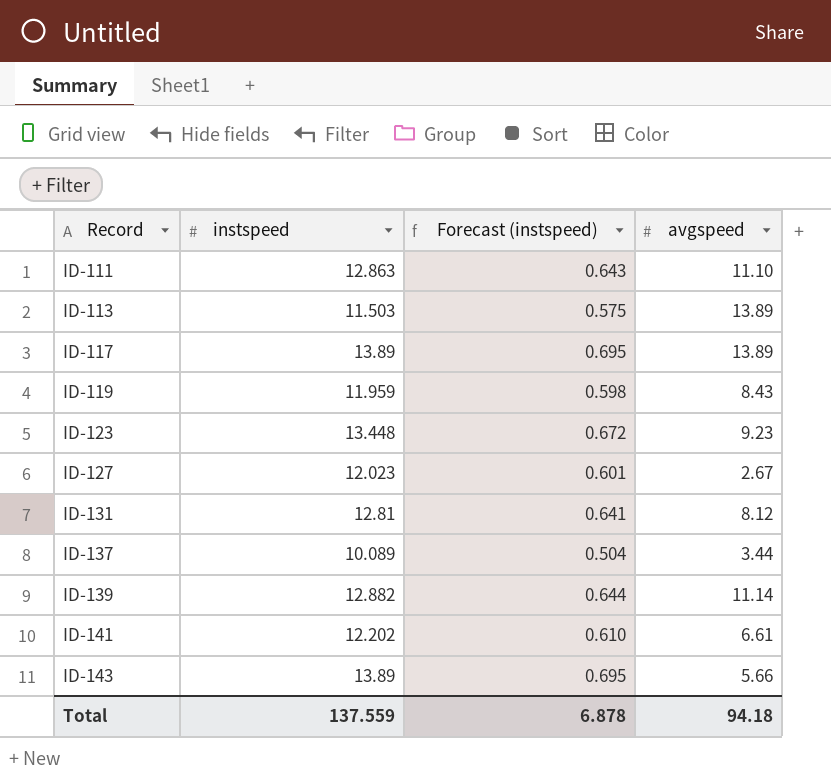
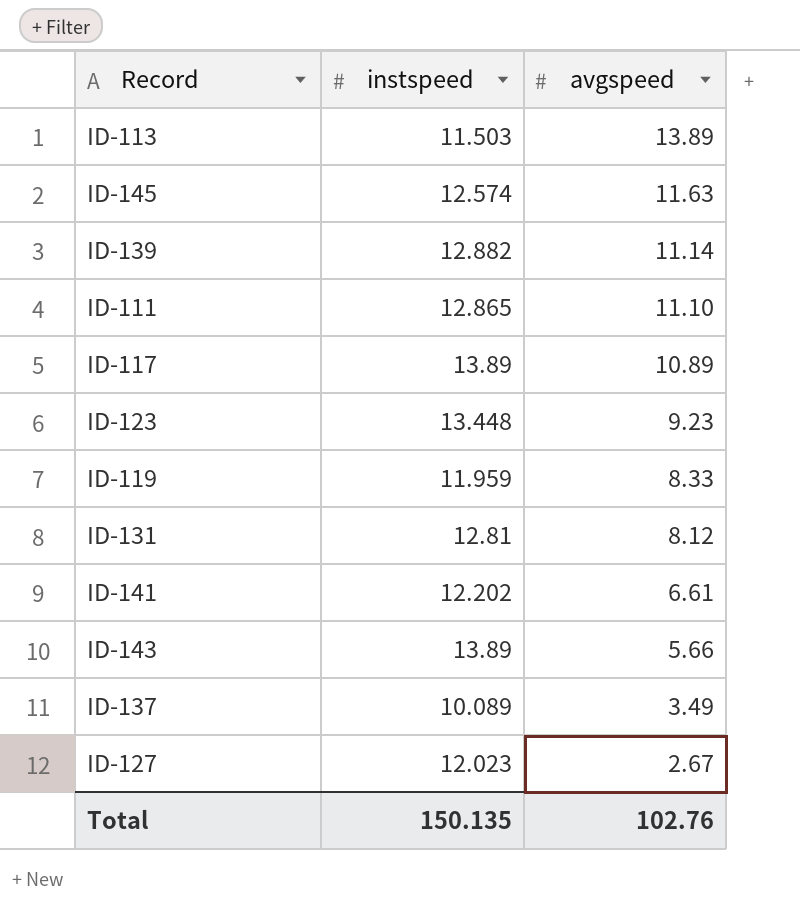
row order: Record ascending -> avgspeed descending
column Forecast (instspeed) | formula: [instspeed] * 0.05 -> none
row ID-145: none -> 12.574 | 11.63
ID-111 | instspeed: 12.863 -> 12.865
ID-117 | avgspeed: 13.89 -> 10.89
ID-119 | avgspeed: 8.43 -> 8.33
ID-137 | avgspeed: 3.44 -> 3.49
Total | instspeed: 137.559 -> 150.135
Total | avgspeed: 94.18 -> 102.76

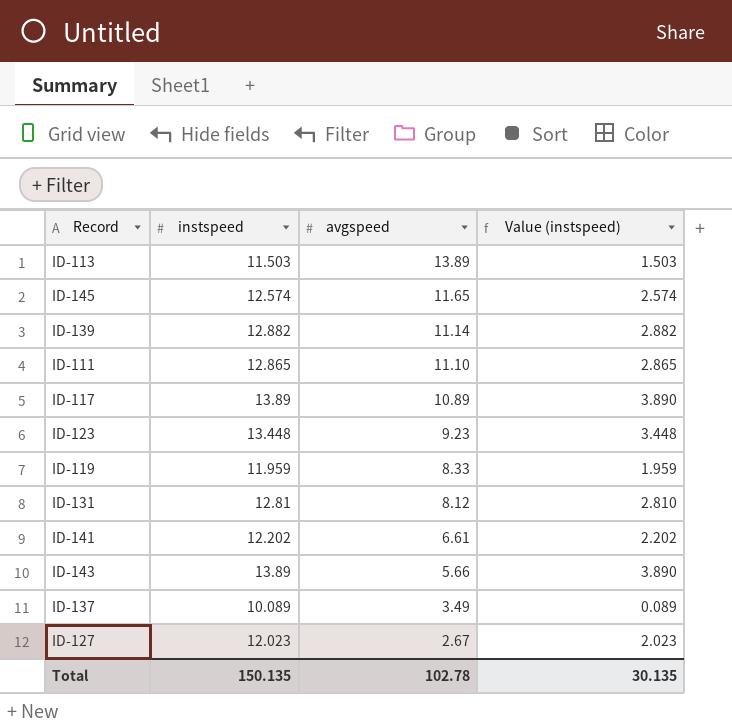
column Value (instspeed) | formula: none -> [instspeed] - 10
ID-145 | avgspeed: 11.63 -> 11.65
Total | avgspeed: 102.76 -> 102.78

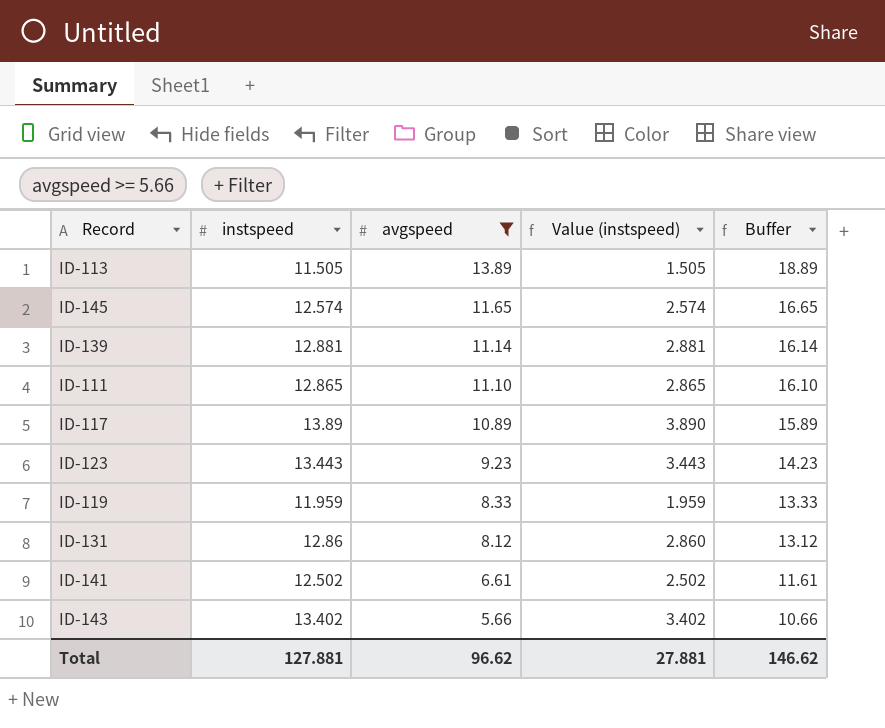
filter: none -> avgspeed >= 5.66
column Buffer | formula: none -> [avgspeed] + 5
ID-113 | instspeed: 11.503 -> 11.505
ID-113 | Value (instspeed): 1.503 -> 1.505
ID-139 | instspeed: 12.882 -> 12.881
ID-139 | Value (instspeed): 2.882 -> 2.881
ID-123 | instspeed: 13.448 -> 13.443
ID-123 | Value (instspeed): 3.448 -> 3.443
ID-131 | instspeed: 12.81 -> 12.86
ID-131 | Value (instspeed): 2.810 -> 2.860
ID-141 | instspeed: 12.202 -> 12.502
ID-141 | Value (instspeed): 2.202 -> 2.502
ID-143 | instspeed: 13.89 -> 13.402
ID-143 | Value (instspeed): 3.890 -> 3.402
Total | instspeed: 150.135 -> 127.881
Total | avgspeed: 102.78 -> 96.62
Total | Value (instspeed): 30.135 -> 27.881

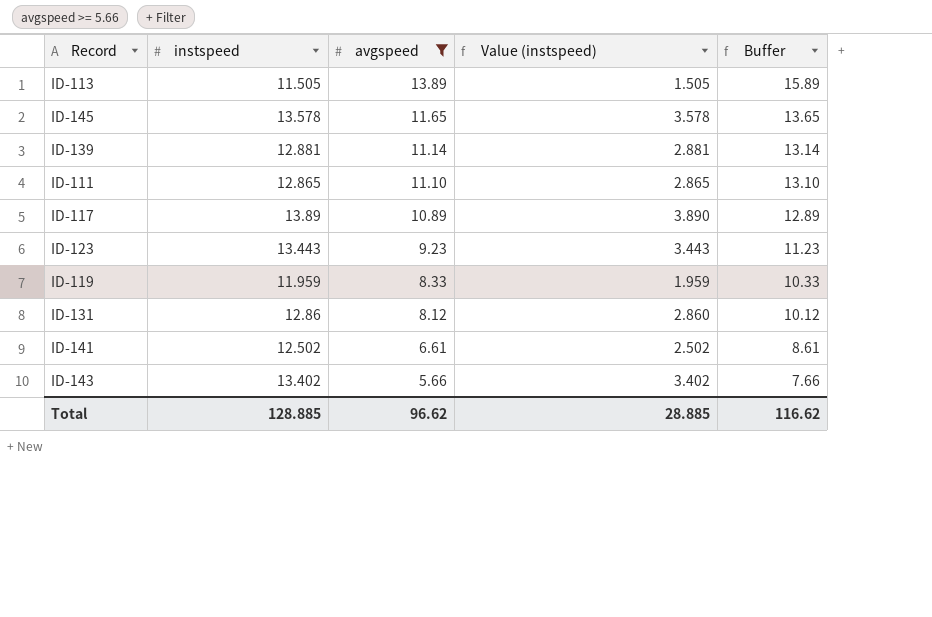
column Buffer | formula: [avgspeed] + 5 -> [avgspeed] + 2
ID-145 | instspeed: 12.574 -> 13.578
ID-145 | Value (instspeed): 2.574 -> 3.578
Total | instspeed: 127.881 -> 128.885
Total | Value (instspeed): 27.881 -> 28.885
Total | Buffer: 146.62 -> 116.62

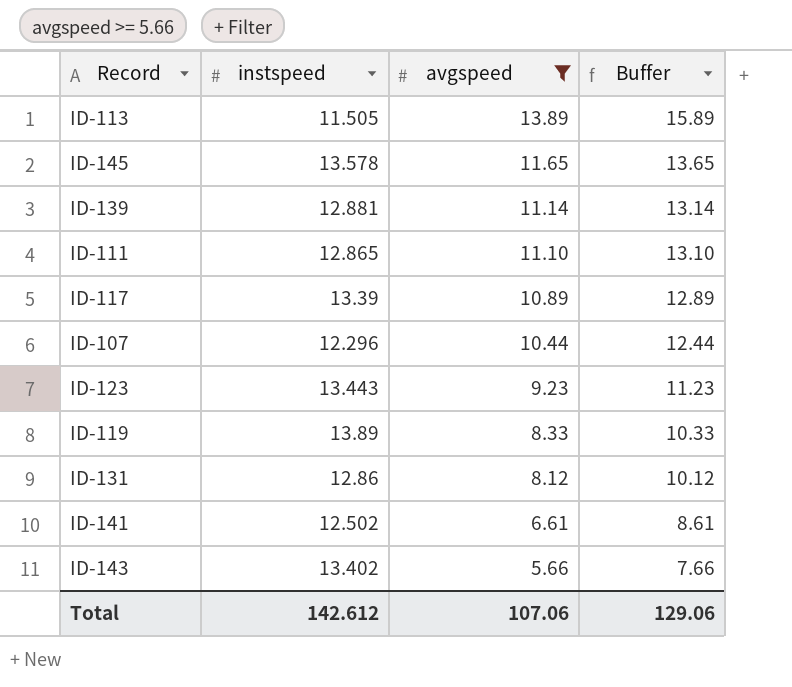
column Value (instspeed) | formula: [instspeed] - 10 -> none
ID-117 | instspeed: 13.89 -> 13.39
row ID-107: none -> 12.296 | 10.44 | 12.44
ID-119 | instspeed: 11.959 -> 13.89
Total | instspeed: 128.885 -> 142.612
Total | avgspeed: 96.62 -> 107.06
Total | Buffer: 116.62 -> 129.06

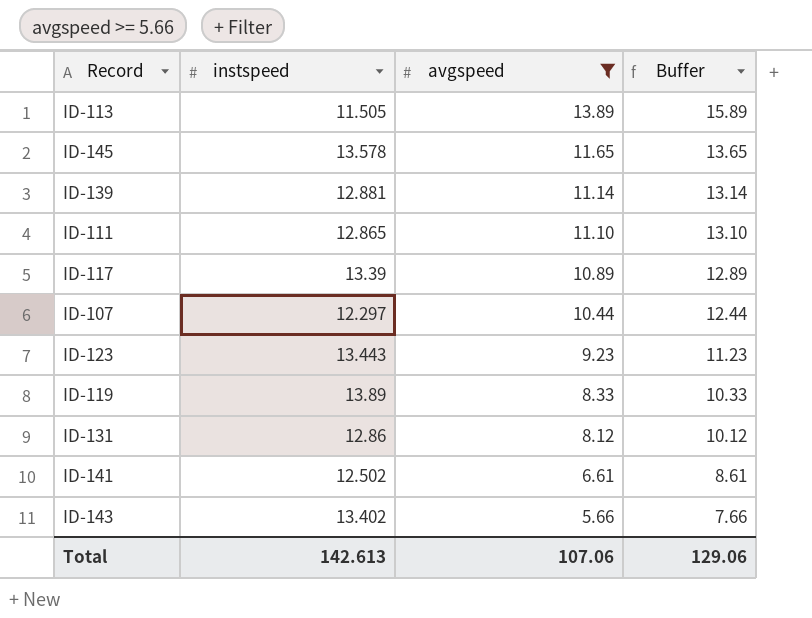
ID-107 | instspeed: 12.296 -> 12.297
Total | instspeed: 142.612 -> 142.613

